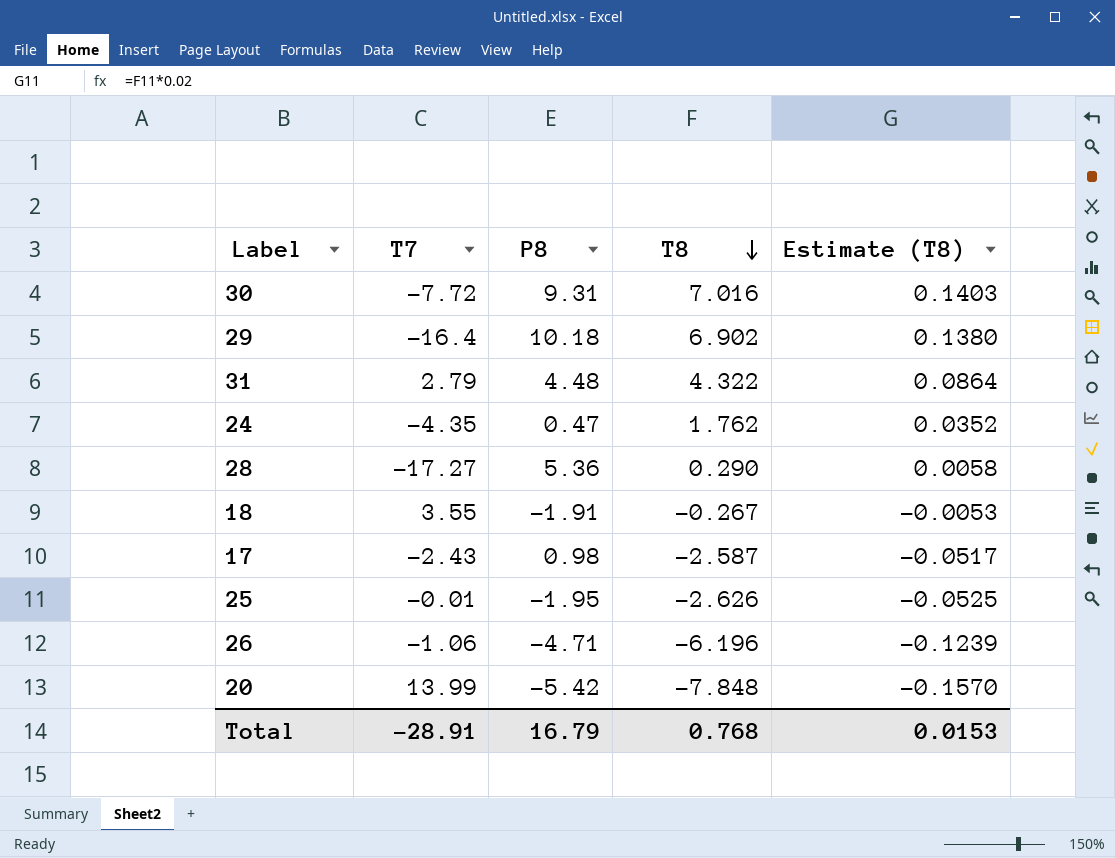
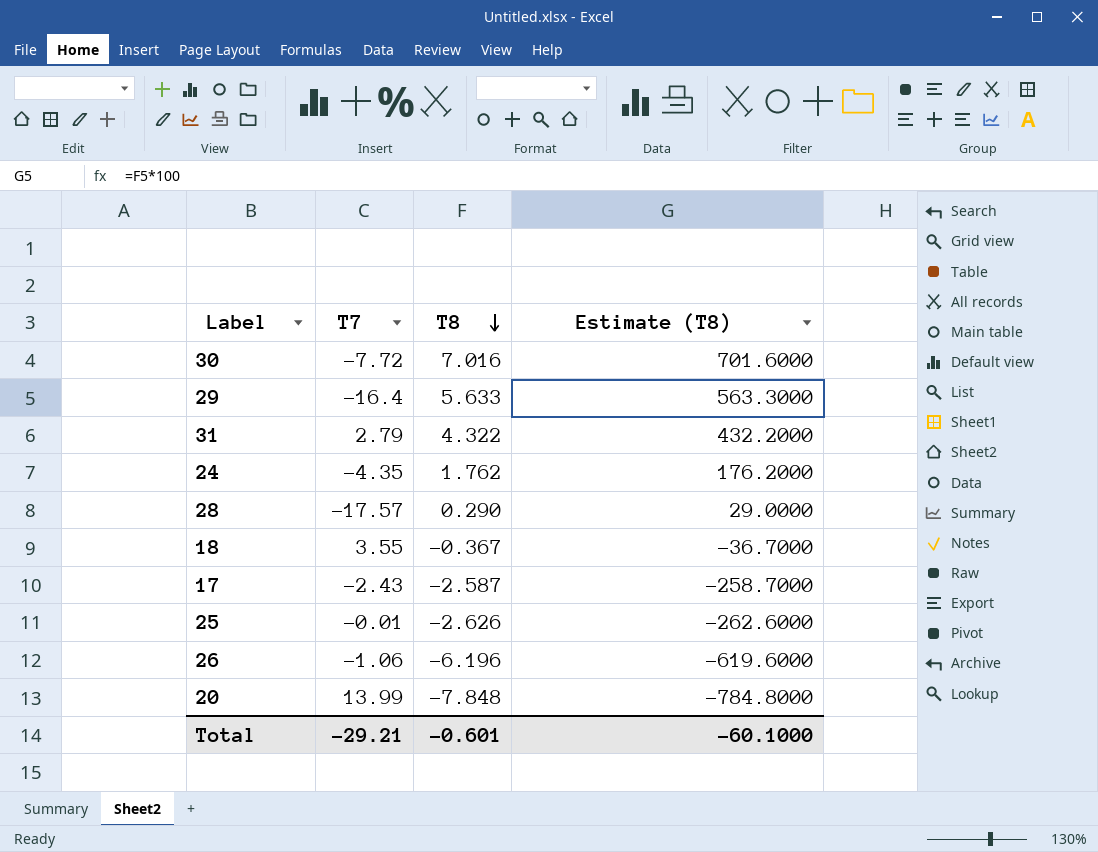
column P8 | position: 3 -> none
column Estimate (T8) | formula: [T8] * 0.02 -> [T8] * 100
29 | T8: 6.902 -> 5.633
28 | T7: -17.27 -> -17.57
18 | T8: -0.267 -> -0.367
Total | T7: -28.91 -> -29.21
Total | T8: 0.768 -> -0.601
Total | Estimate (T8): 0.0153 -> -60.1000

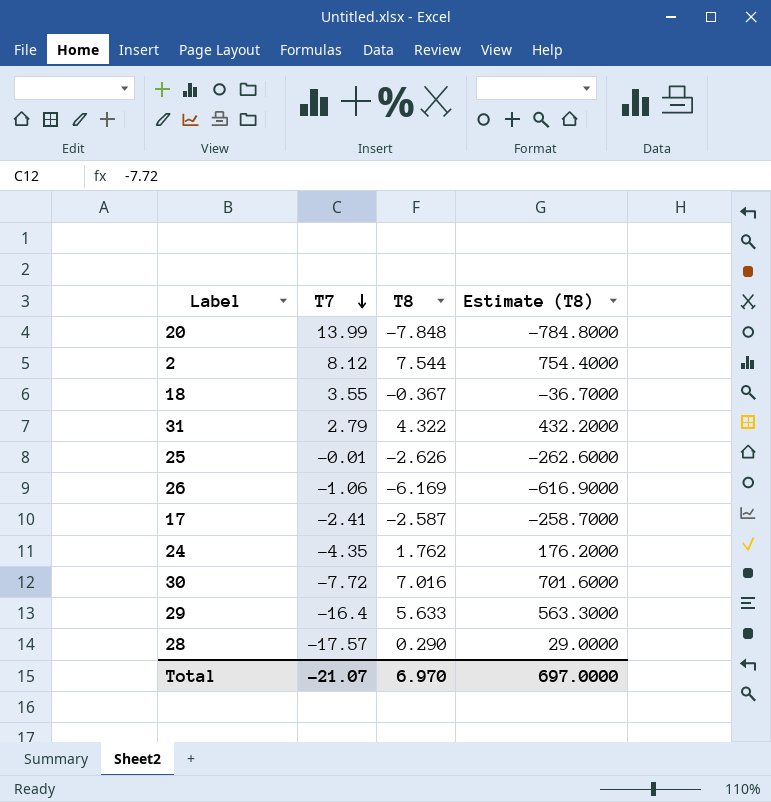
row order: T8 descending -> T7 descending
row 2: none -> 8.12 | 7.544 | 754.4000
26 | T8: -6.196 -> -6.169
26 | Estimate (T8): -619.6000 -> -616.9000
17 | T7: -2.43 -> -2.41
Total | T7: -29.21 -> -21.07
Total | T8: -0.601 -> 6.970
Total | Estimate (T8): -60.1000 -> 697.0000

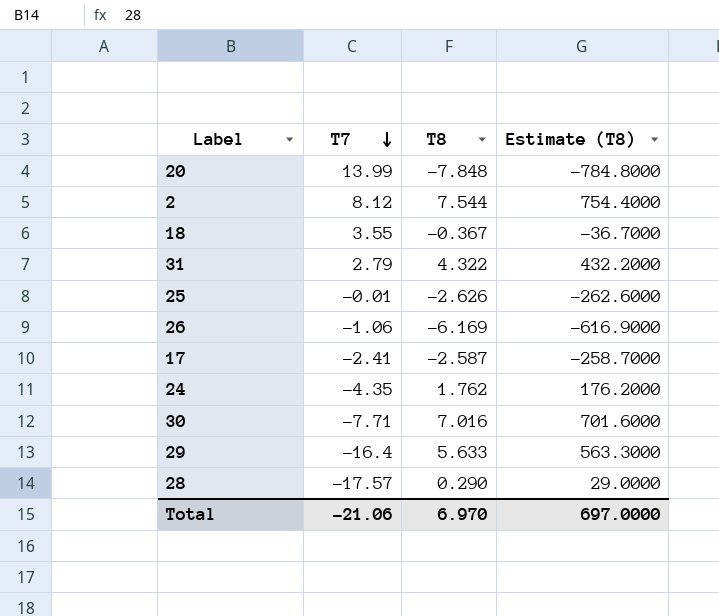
30 | T7: -7.72 -> -7.71
Total | T7: -21.07 -> -21.06

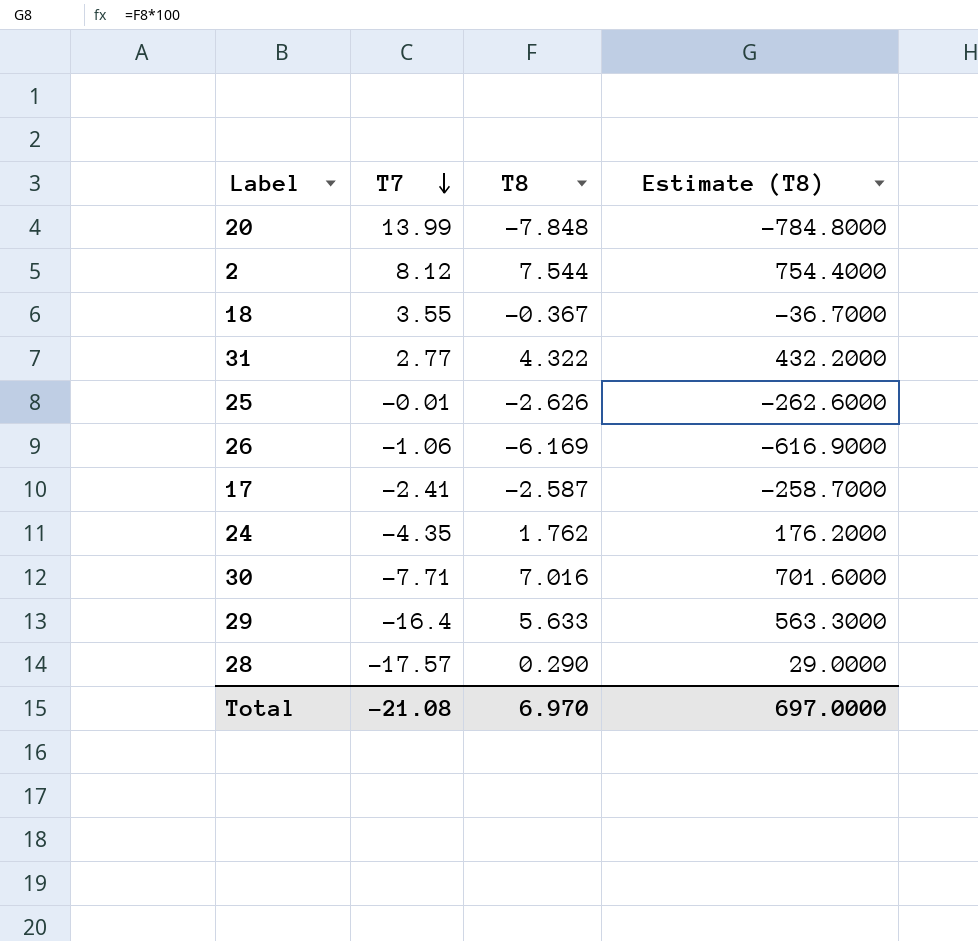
31 | T7: 2.79 -> 2.77
Total | T7: -21.06 -> -21.08

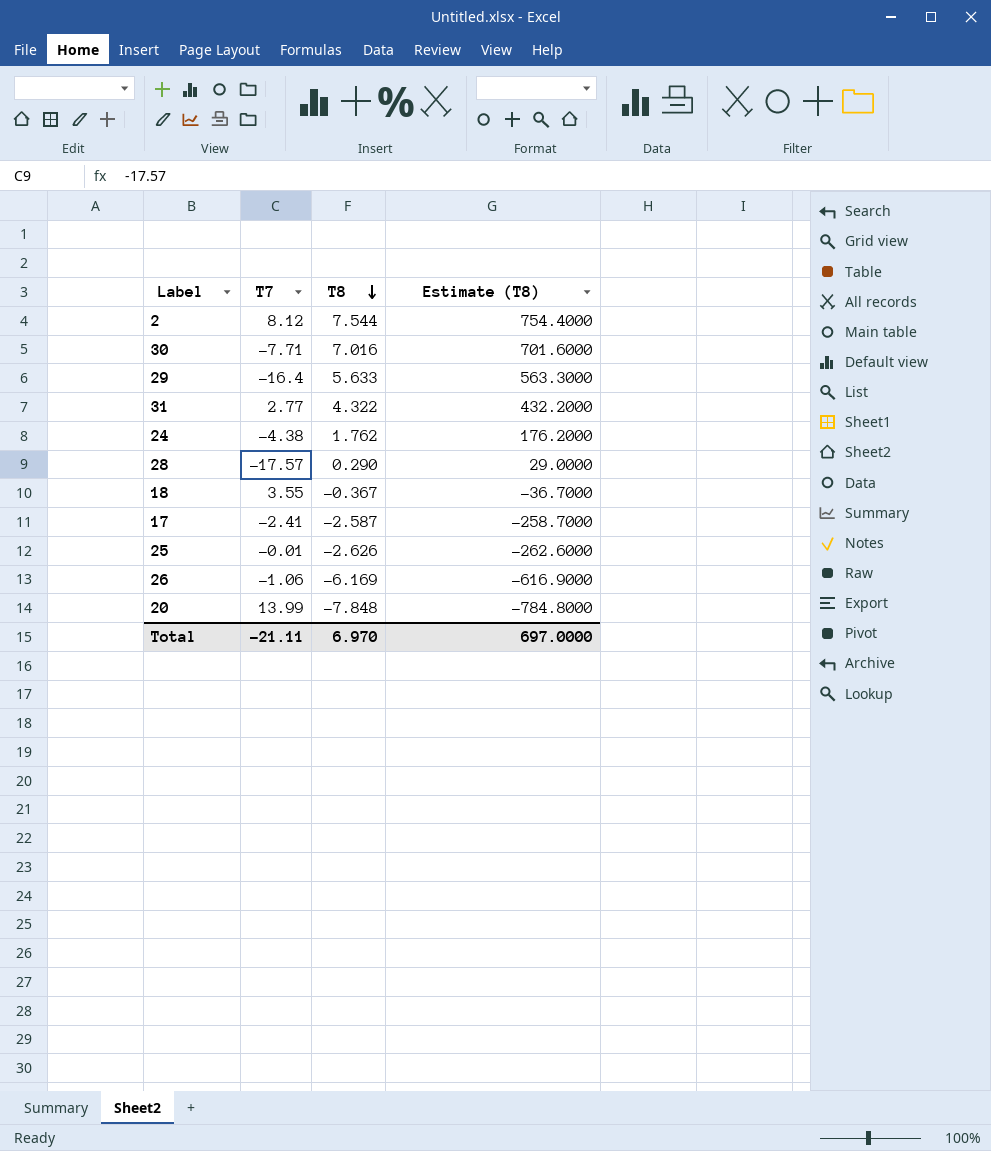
row order: T7 descending -> T8 descending
24 | T7: -4.35 -> -4.38
Total | T7: -21.08 -> -21.11

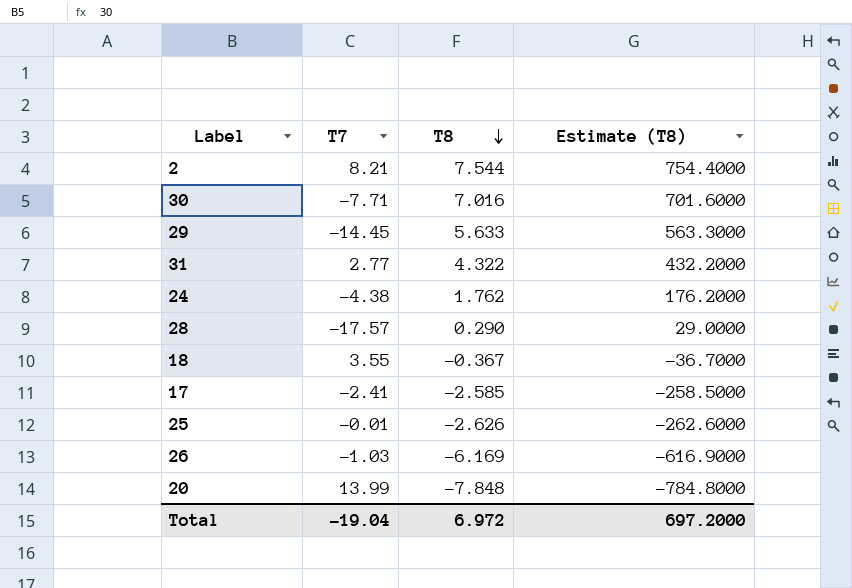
2 | T7: 8.12 -> 8.21
29 | T7: -16.4 -> -14.45
17 | T8: -2.587 -> -2.585
17 | Estimate (T8): -258.7000 -> -258.5000
26 | T7: -1.06 -> -1.03
Total | T7: -21.11 -> -19.04
Total | T8: 6.970 -> 6.972
Total | Estimate (T8): 697.0000 -> 697.2000

